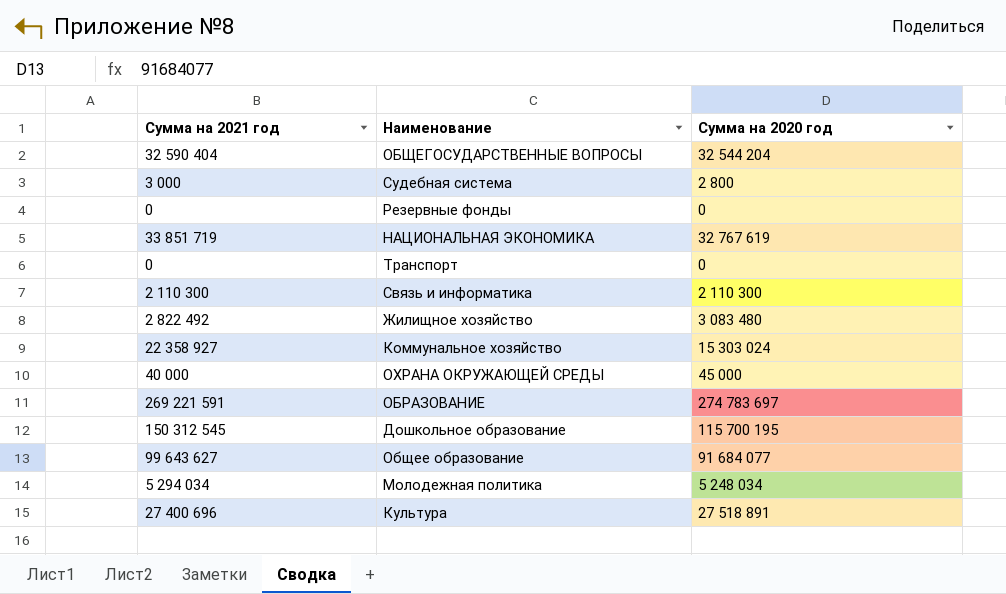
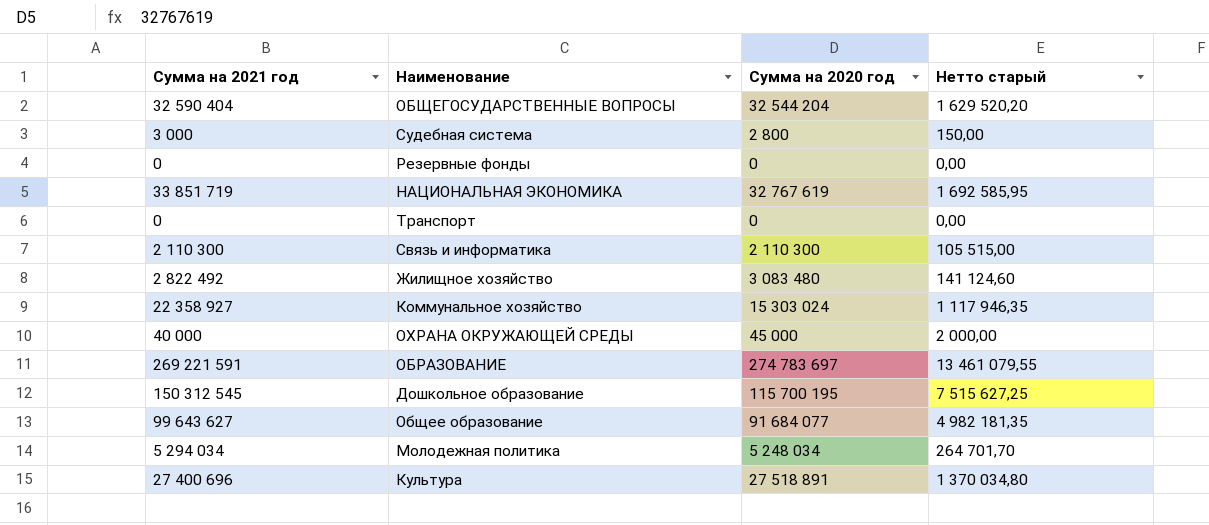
column Нетто старый | formula: none -> [Сумма на 2021 год] * 0,05

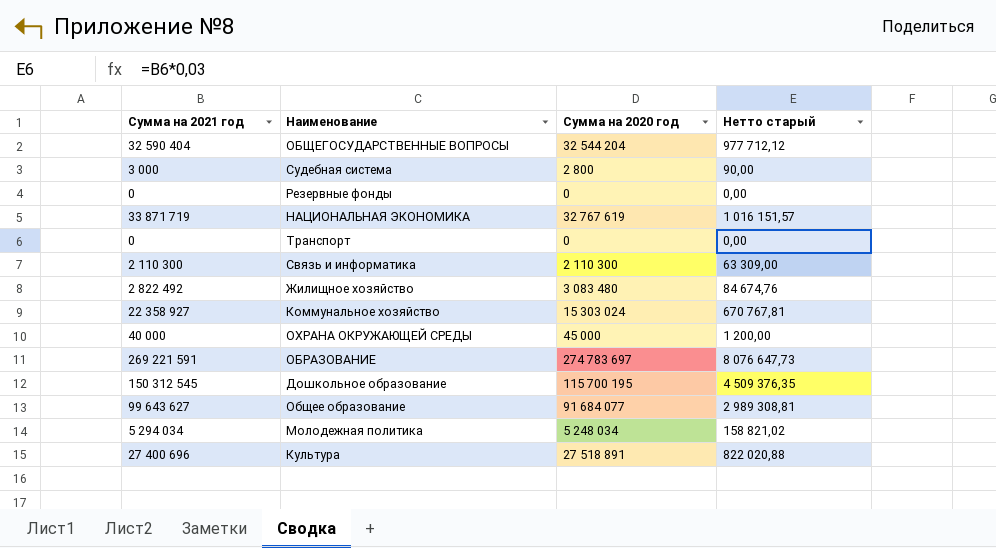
column Нетто старый | formula: [Сумма на 2021 год] * 0,05 -> [Сумма на 2021 год] * 0,03
НАЦИОНАЛЬНАЯ ЭКОНОМИКА | Сумма на 2021 год: 33 851 719 -> 33 871 719

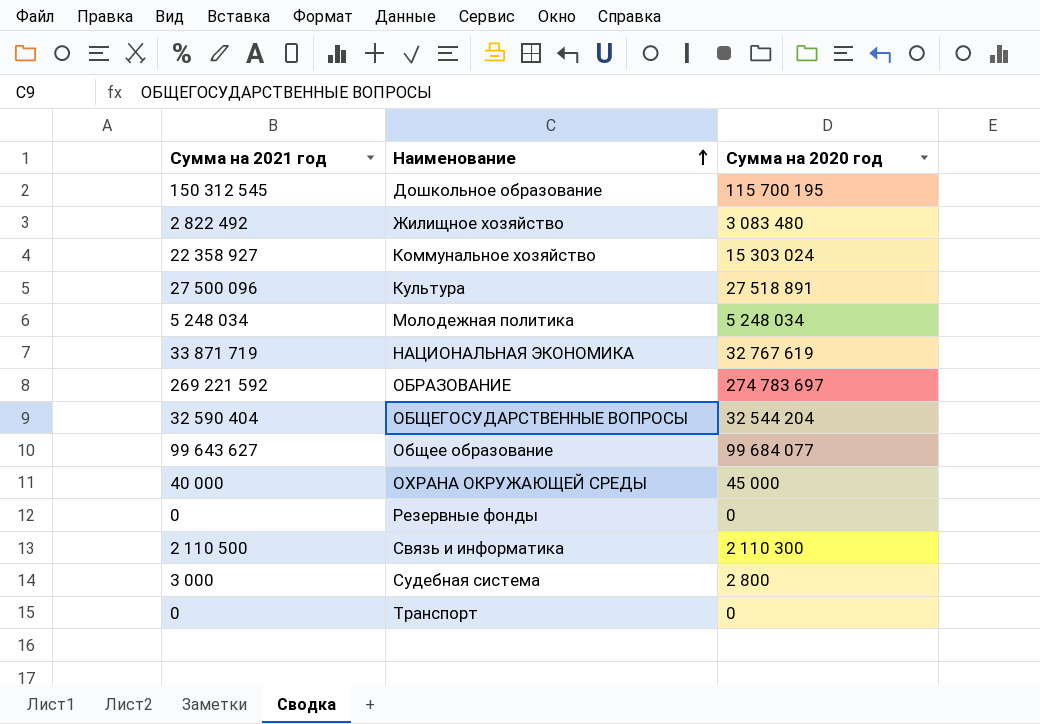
row order: none -> Наименование ascending
column Нетто старый | formula: [Сумма на 2021 год] * 0,03 -> none
Культура | Сумма на 2021 год: 27 400 696 -> 27 500 096
Молодежная политика | Сумма на 2021 год: 5 294 034 -> 5 248 034
ОБРАЗОВАНИЕ | Сумма на 2021 год: 269 221 591 -> 269 221 592
Общее образование | Сумма на 2020 год: 91 684 077 -> 99 684 077
Связь и информатика | Сумма на 2021 год: 2 110 300 -> 2 110 500

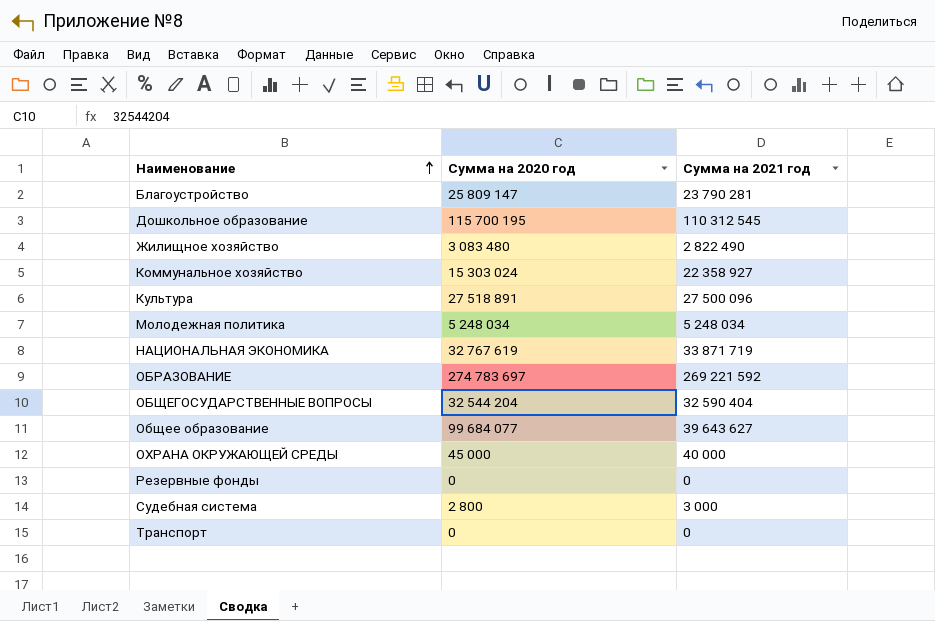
column Сумма на 2021 год | position: 1 -> 3
row Связь и информатика: 2 110 500 | 2 110 300 -> none
row Благоустройство: none -> 25 809 147 | 23 790 281
Дошкольное образование | Сумма на 2021 год: 150 312 545 -> 110 312 545
Жилищное хозяйство | Сумма на 2021 год: 2 822 492 -> 2 822 490
Общее образование | Сумма на 2021 год: 99 643 627 -> 39 643 627

